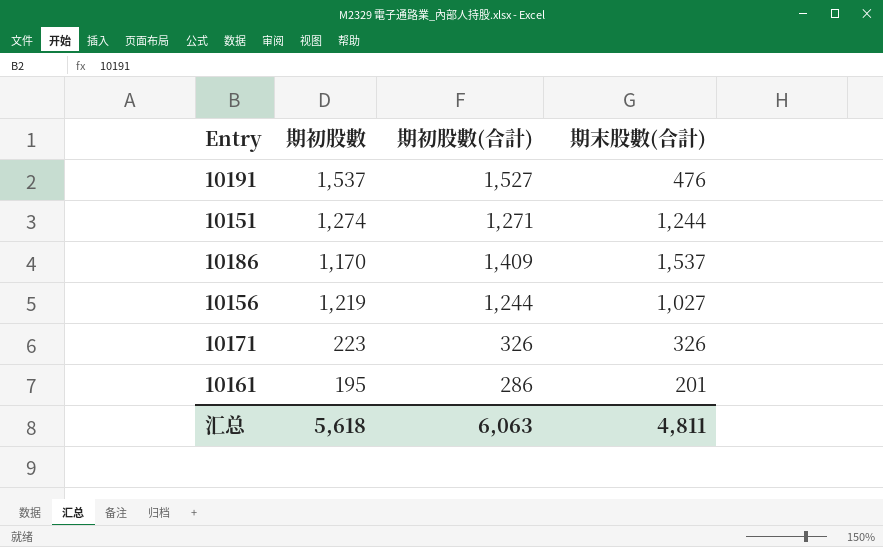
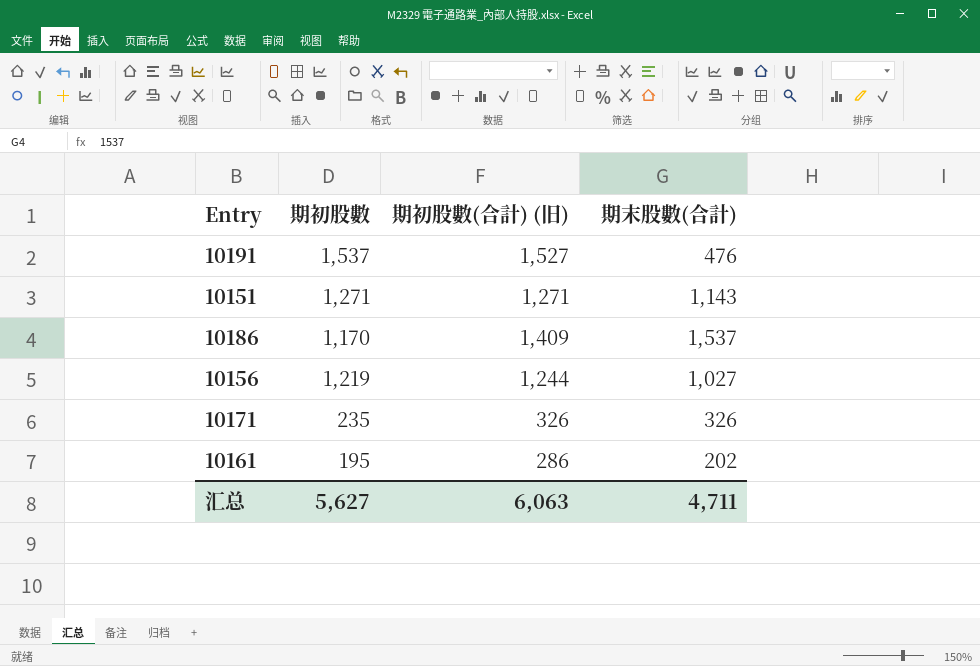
column name: 期初股數(合計) -> 期初股數(合計) (旧)
10151 | 期初股數: 1,274 -> 1,271
10151 | 期末股數(合計): 1,244 -> 1,143
10171 | 期初股數: 223 -> 235
10161 | 期末股數(合計): 201 -> 202
汇总 | 期初股數: 5,618 -> 5,627
汇总 | 期末股數(合計): 4,811 -> 4,711

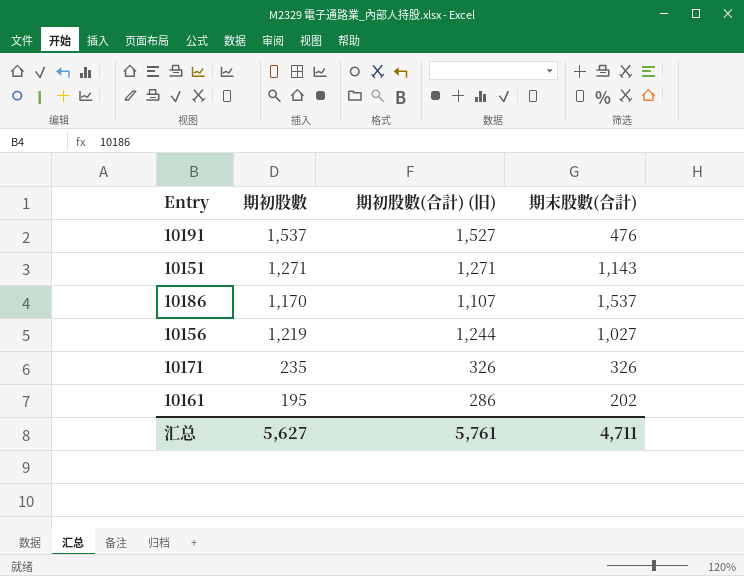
10186 | 期初股數(合計) (旧): 1,409 -> 1,107
汇总 | 期初股數(合計) (旧): 6,063 -> 5,761

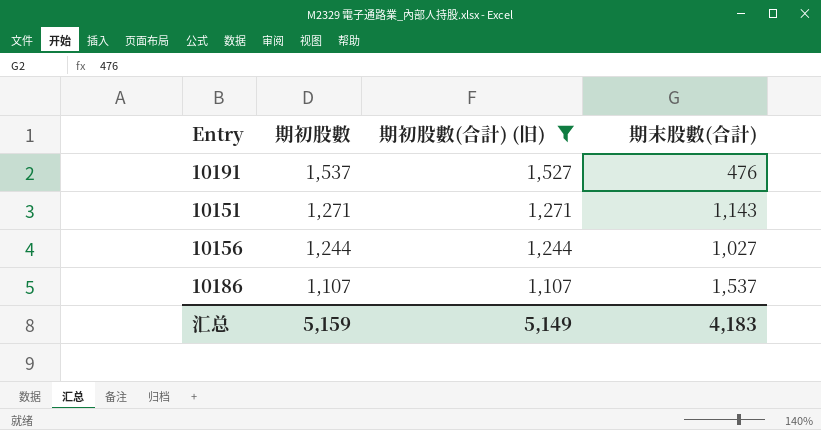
filter: none -> 期初股數(合計) (旧) >= 1,107
row order: none -> 期初股數 descending
10156 | 期初股數: 1,219 -> 1,244
10186 | 期初股數: 1,170 -> 1,107
汇总 | 期初股數: 5,627 -> 5,159
汇总 | 期初股數(合計) (旧): 5,761 -> 5,149
汇总 | 期末股數(合計): 4,711 -> 4,183

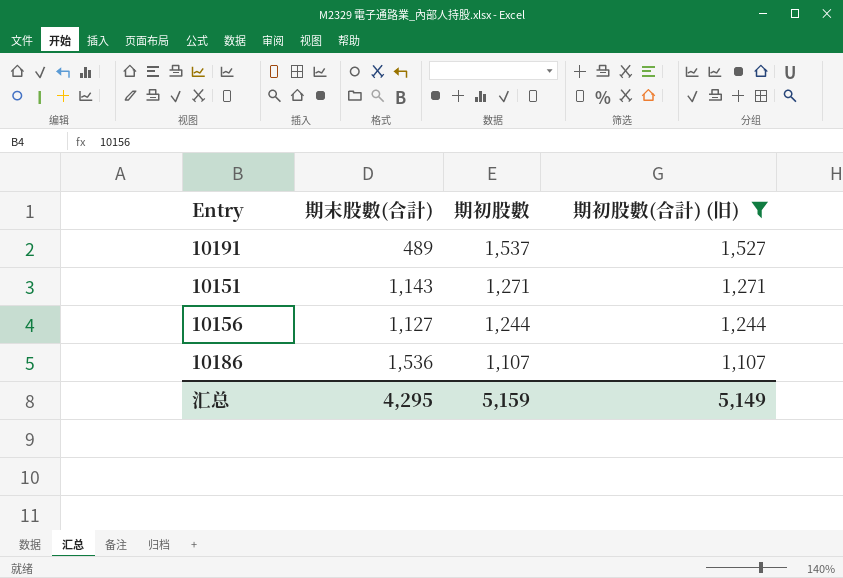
column 期末股數(合計) | position: 4 -> 2
10191 | 期末股數(合計): 476 -> 489
10156 | 期末股數(合計): 1,027 -> 1,127
10186 | 期末股數(合計): 1,537 -> 1,536
汇总 | 期末股數(合計): 4,183 -> 4,295

